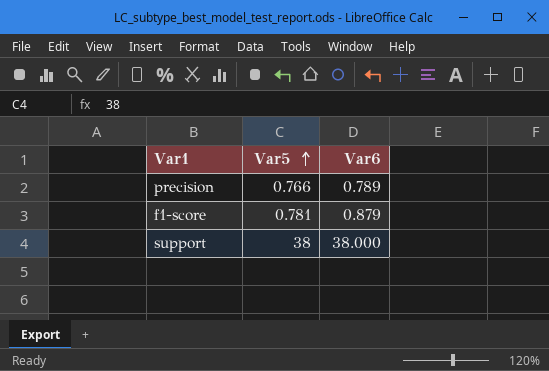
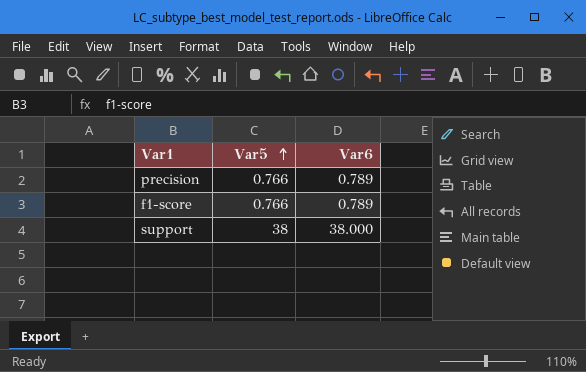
f1-score | Var5: 0.781 -> 0.766
f1-score | Var6: 0.879 -> 0.789

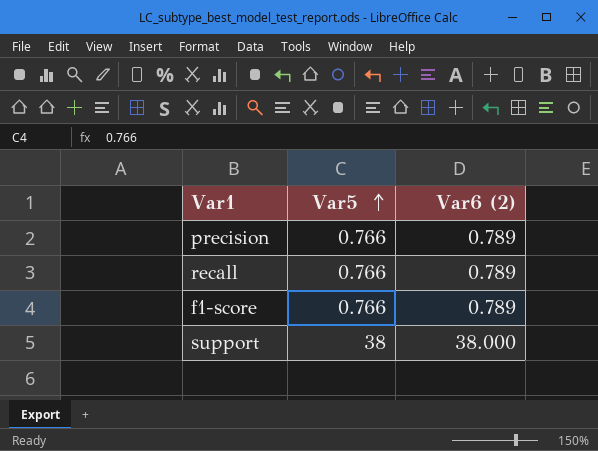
column name: Var6 -> Var6 (2)
row recall: none -> 0.766 | 0.789

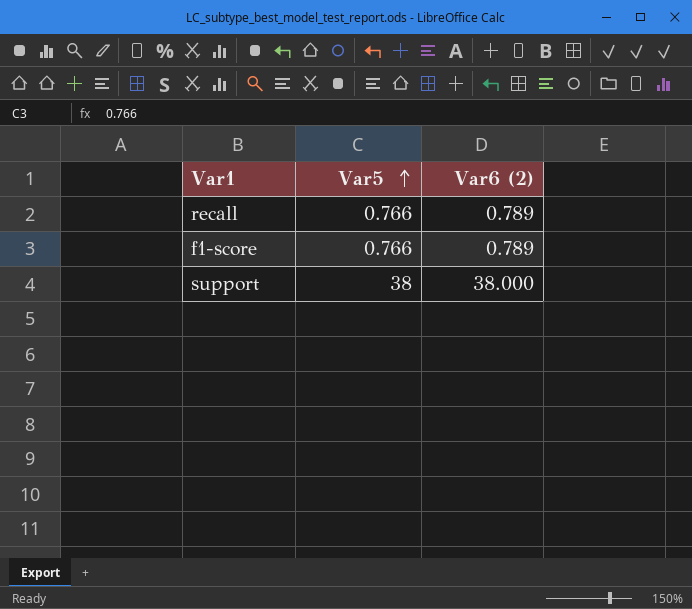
row precision: 0.766 | 0.789 -> none

